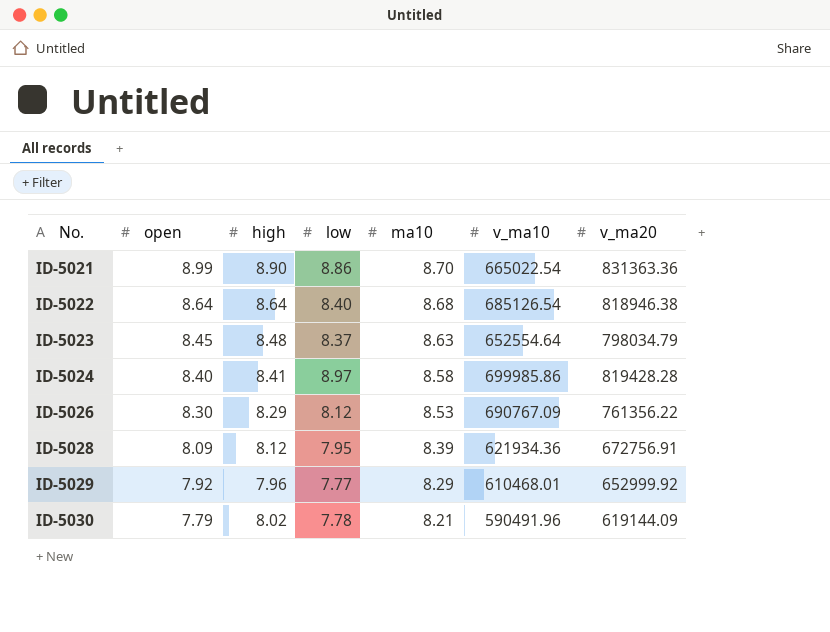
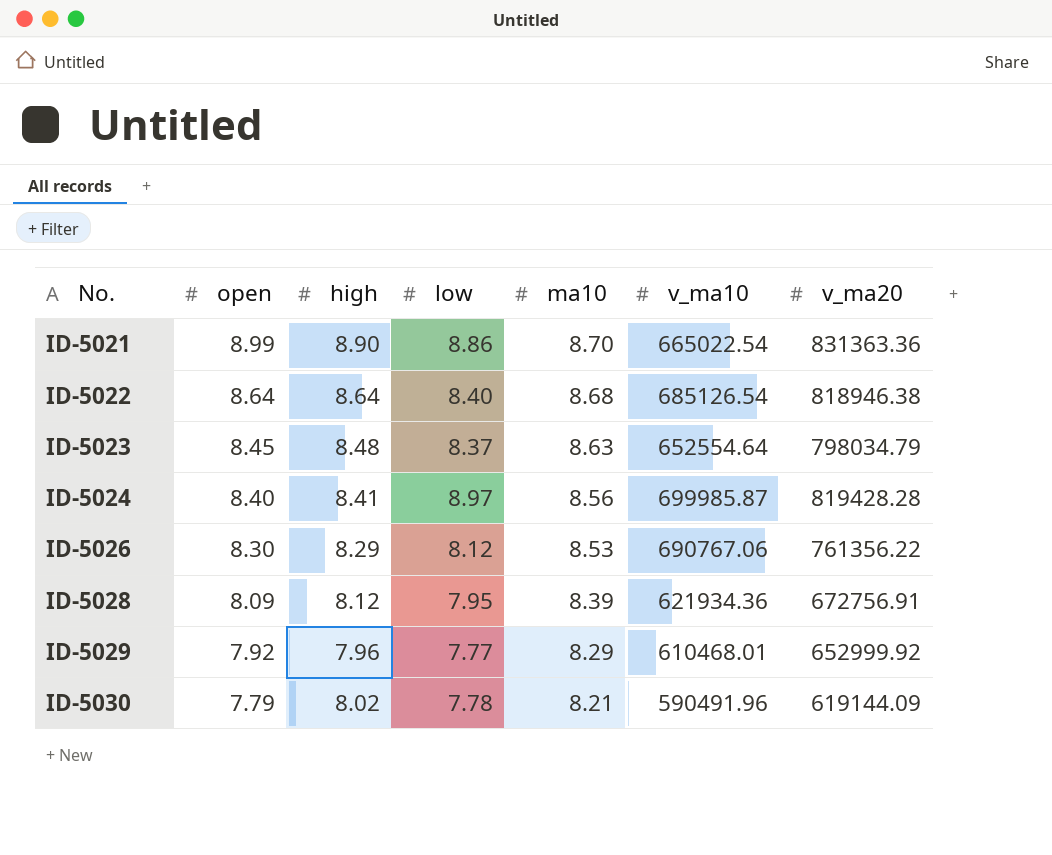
ID-5024 | ma10: 8.58 -> 8.56
ID-5024 | v_ma10: 699985.86 -> 699985.87
ID-5026 | v_ma10: 690767.09 -> 690767.06

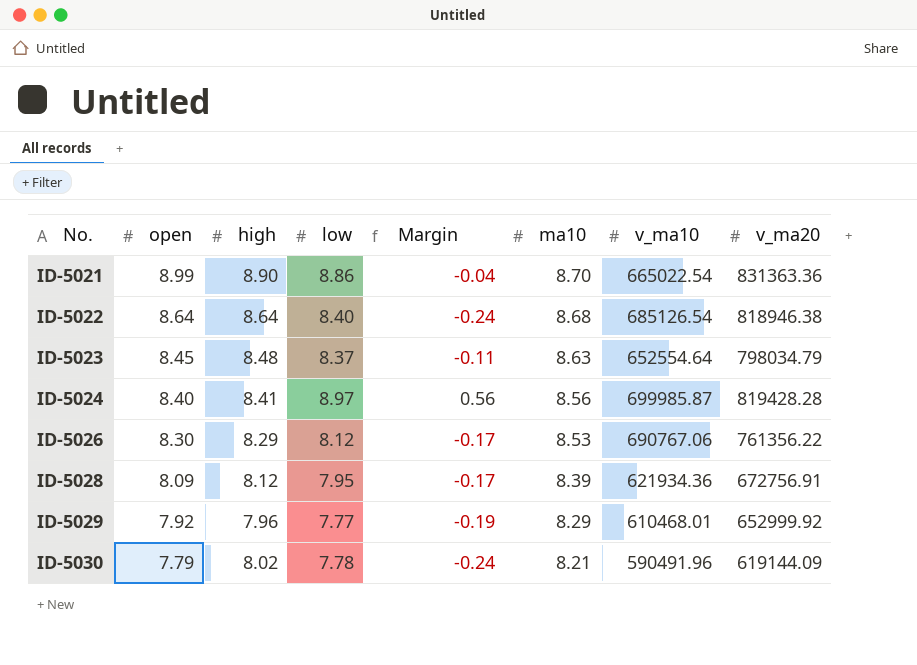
column Margin | formula: none -> [low] - [high]

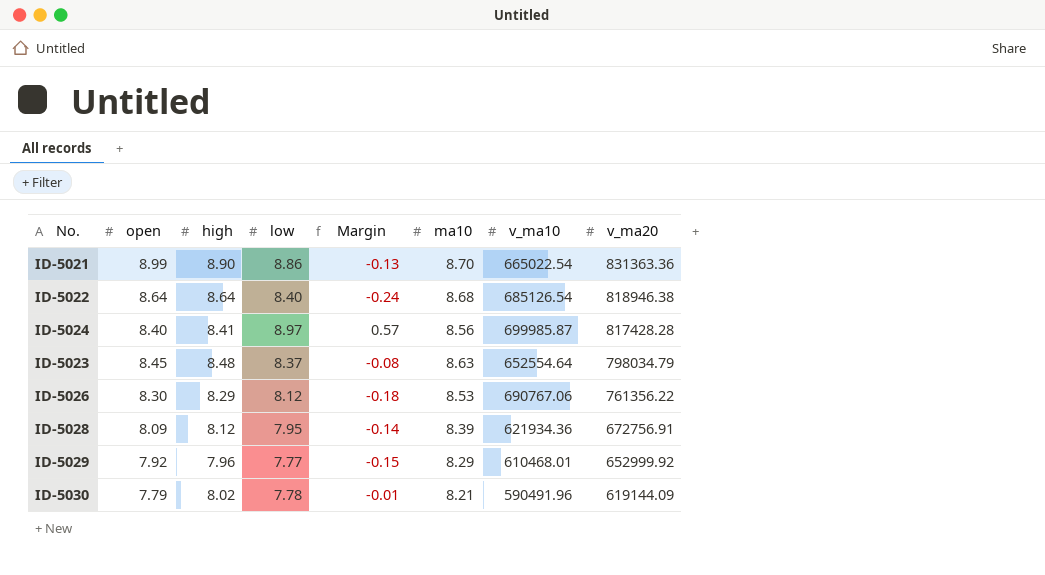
row order: No. ascending -> v_ma20 descending
column Margin | formula: [low] - [high] -> [low] - [open]
ID-5024 | v_ma20: 819428.28 -> 817428.28

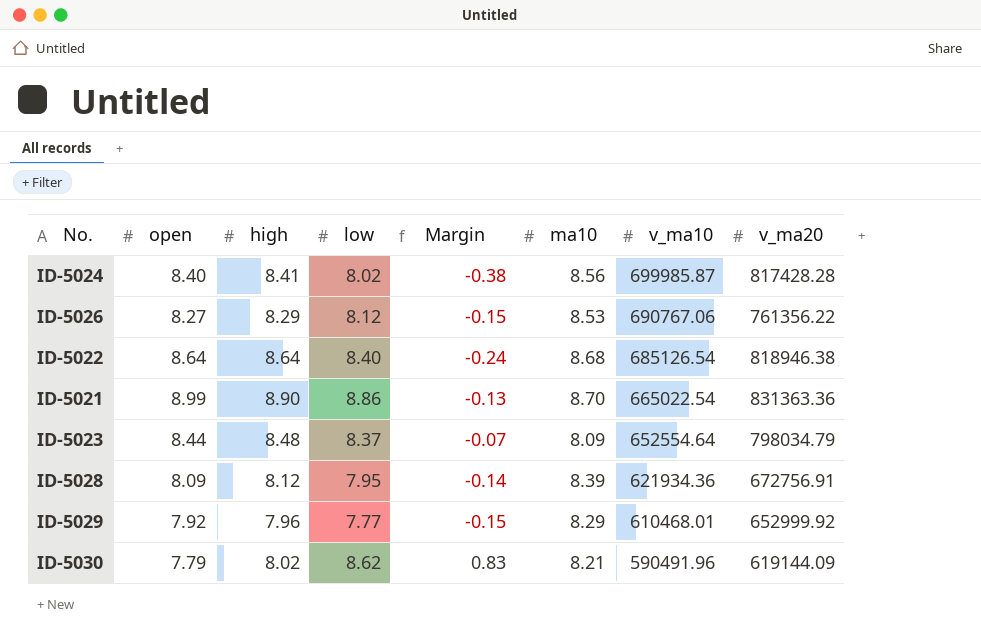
row order: v_ma20 descending -> v_ma10 descending
ID-5024 | low: 8.97 -> 8.02
ID-5024 | Margin: 0.57 -> -0.38
ID-5026 | open: 8.30 -> 8.27
ID-5026 | Margin: -0.18 -> -0.15
ID-5023 | open: 8.45 -> 8.44
ID-5023 | Margin: -0.08 -> -0.07
ID-5023 | ma10: 8.63 -> 8.09
ID-5030 | low: 7.78 -> 8.62
ID-5030 | Margin: -0.01 -> 0.83

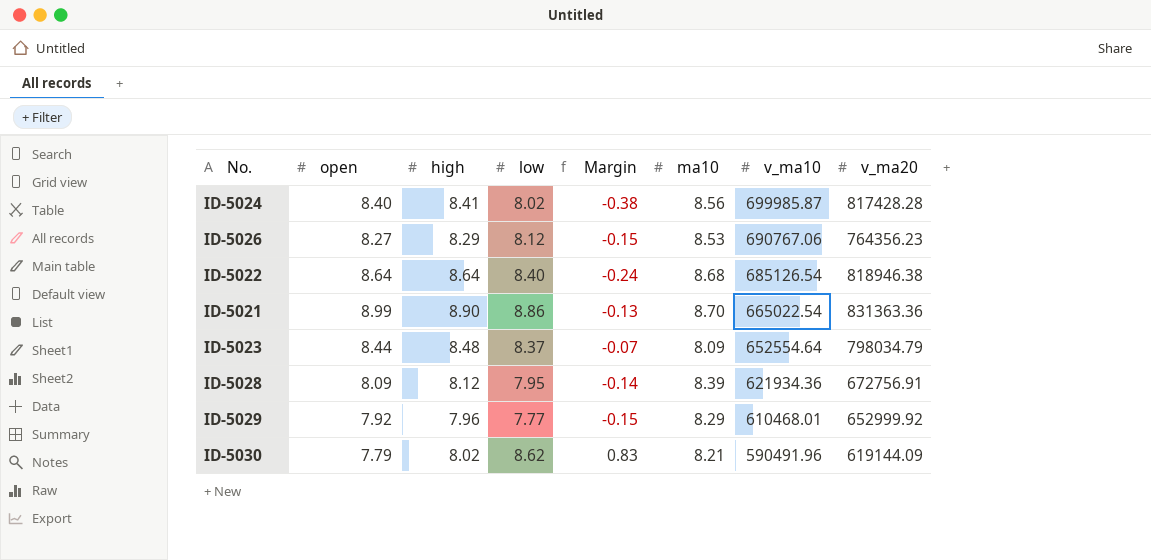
ID-5026 | v_ma20: 761356.22 -> 764356.23

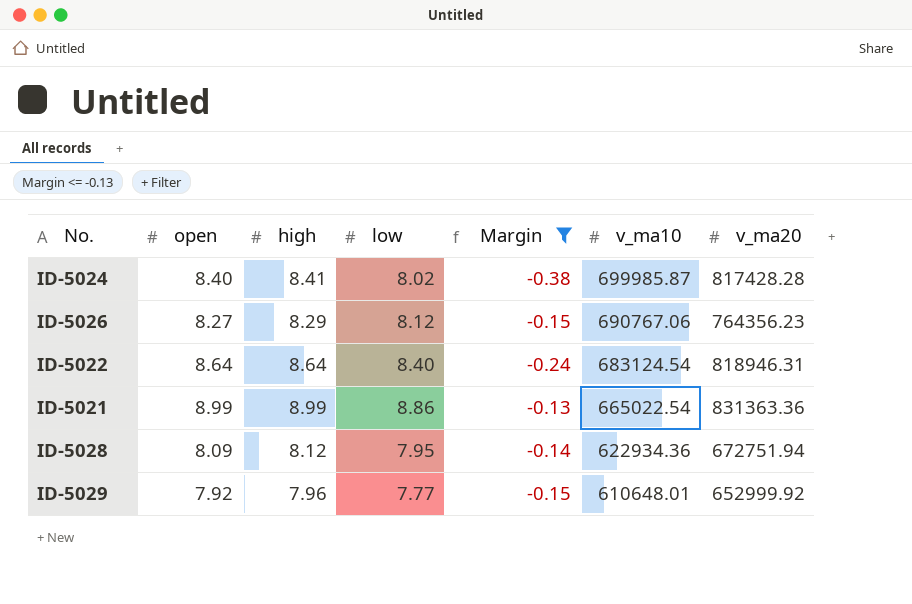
filter: none -> Margin <= -0.13
column ma10 | position: 6 -> none
ID-5022 | v_ma10: 685126.54 -> 683124.54
ID-5022 | v_ma20: 818946.38 -> 818946.31
ID-5021 | high: 8.90 -> 8.99
ID-5028 | v_ma10: 621934.36 -> 622934.36
ID-5028 | v_ma20: 672756.91 -> 672751.94
ID-5029 | v_ma10: 610468.01 -> 610648.01

